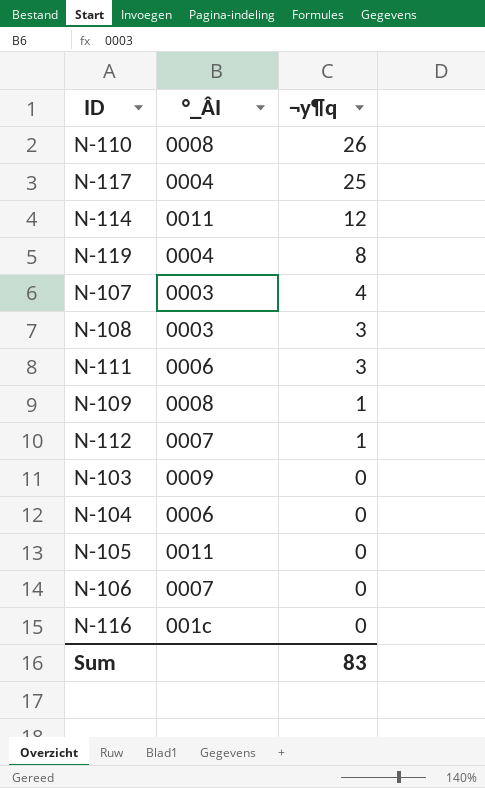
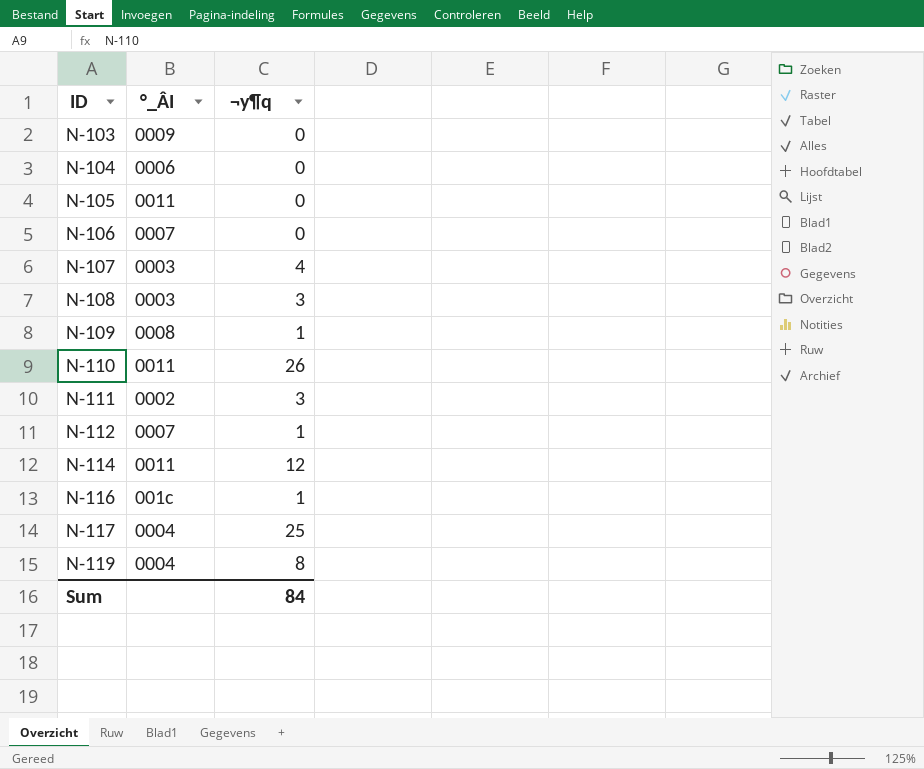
row order: ¬y¶q descending -> ID ascending
N-110 | °_ÂI: 0008 -> 0011
N-111 | °_ÂI: 0006 -> 0002
N-116 | ¬y¶q: 0 -> 1
Sum | ¬y¶q: 83 -> 84

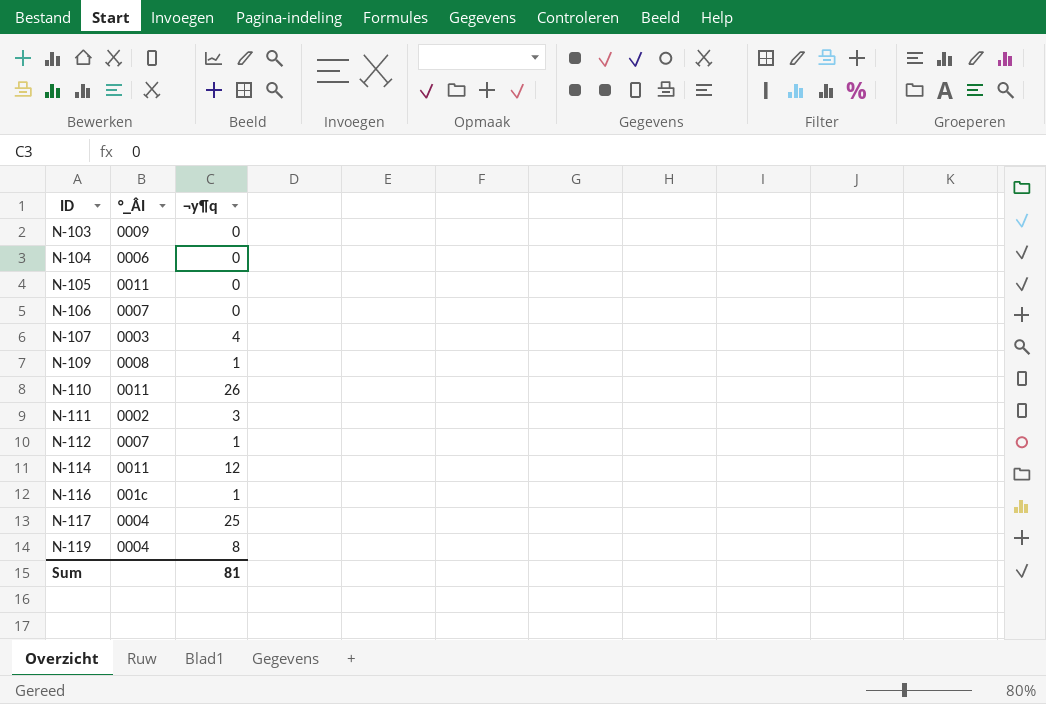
row N-108: 0003 | 3 -> none
Sum | ¬y¶q: 84 -> 81

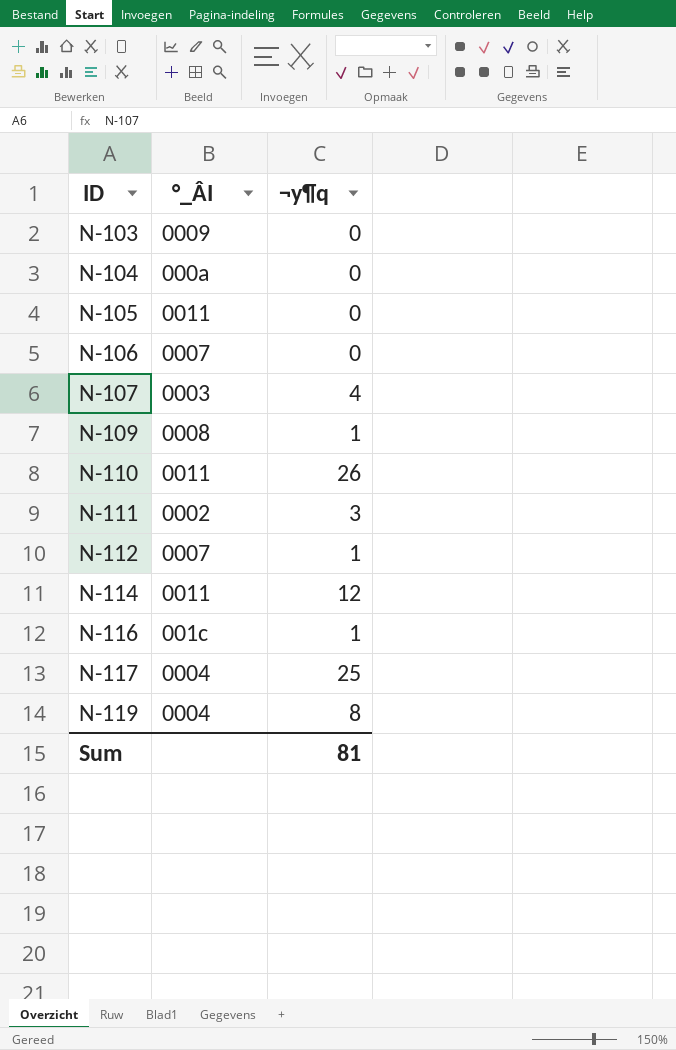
N-104 | °_ÂI: 0006 -> 000a

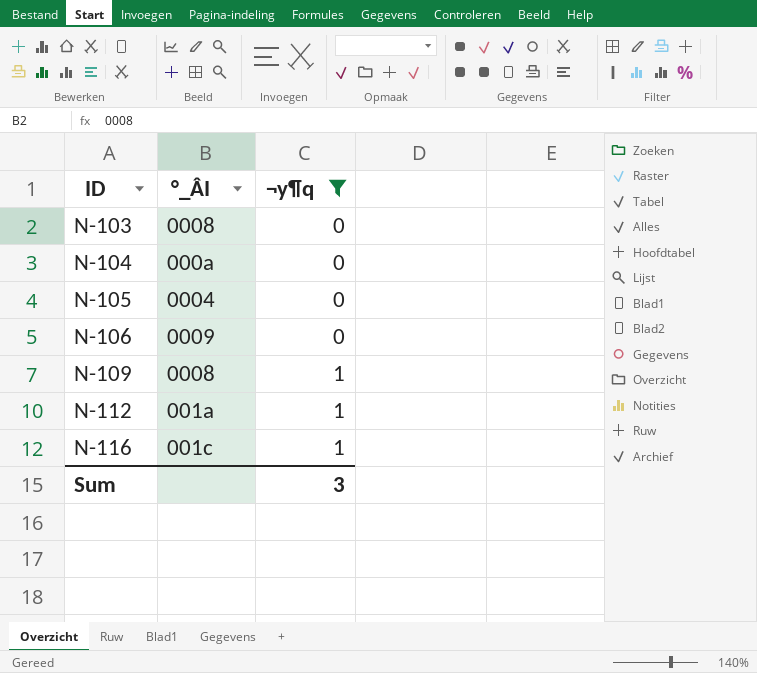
filter: none -> ¬y¶q <= 1
N-103 | °_ÂI: 0009 -> 0008
N-105 | °_ÂI: 0011 -> 0004
N-106 | °_ÂI: 0007 -> 0009
N-112 | °_ÂI: 0007 -> 001a
Sum | ¬y¶q: 81 -> 3

